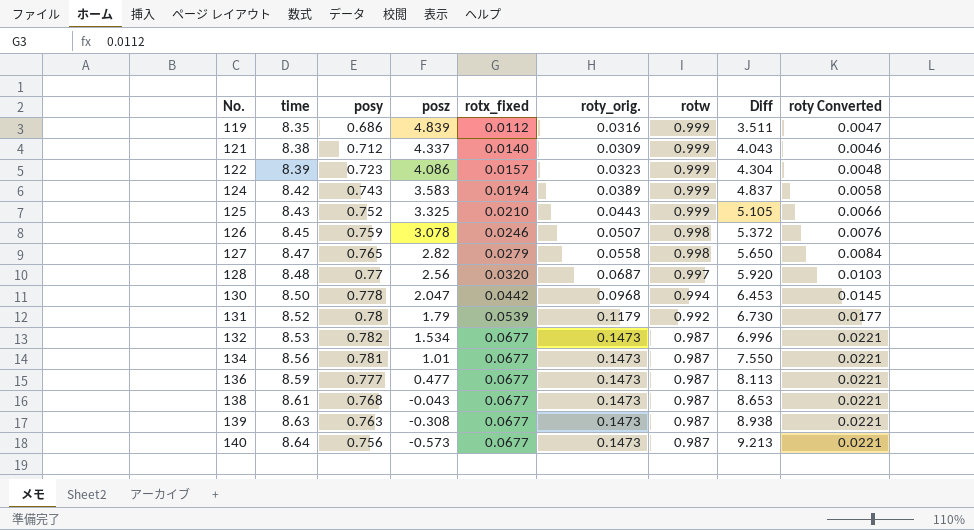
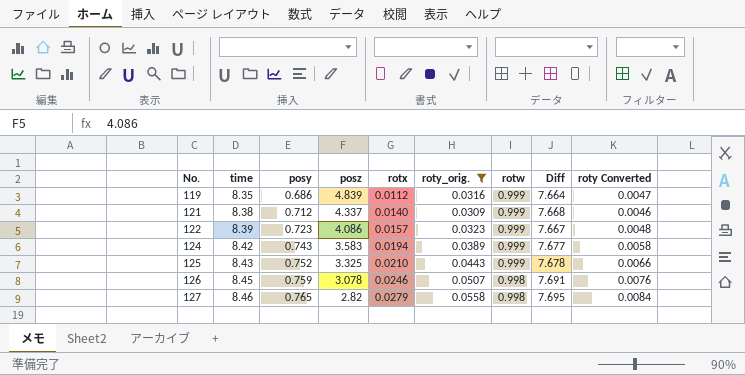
filter: none -> roty_orig. <= 0.0558
column name: rotx_fixed -> rotx
column Diff | formula: [time] - [posz] -> [time] - [posy]
127 | time: 8.47 -> 8.46

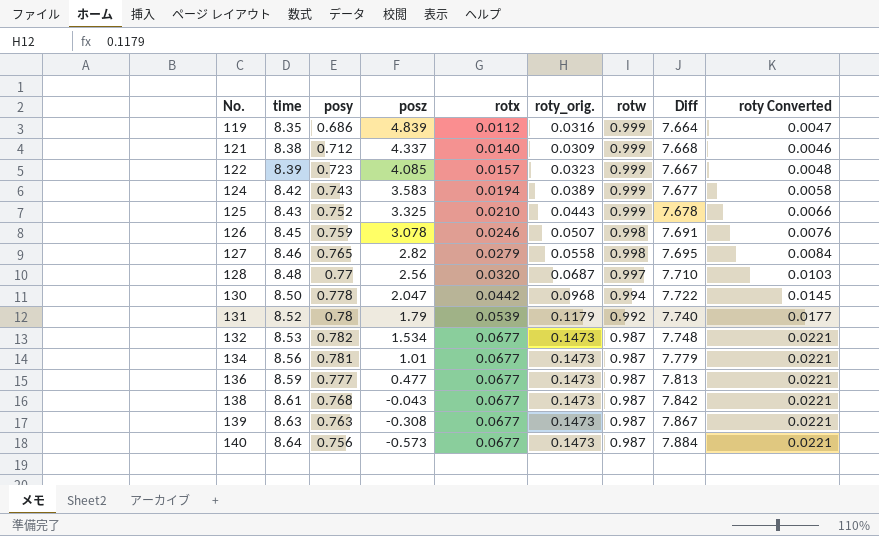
filter: roty_orig. <= 0.0558 -> none
122 | posz: 4.086 -> 4.085

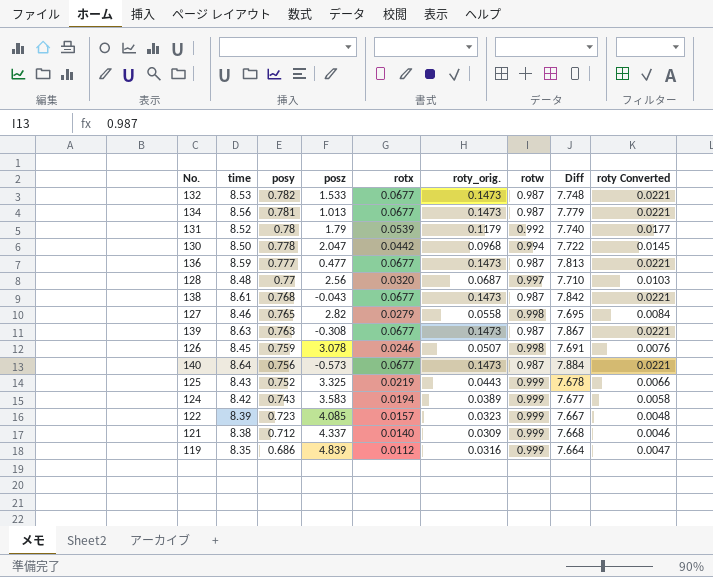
row order: No. ascending -> posy descending
132 | posz: 1.534 -> 1.533
134 | posz: 1.01 -> 1.013
125 | rotx: 0.0210 -> 0.0219

